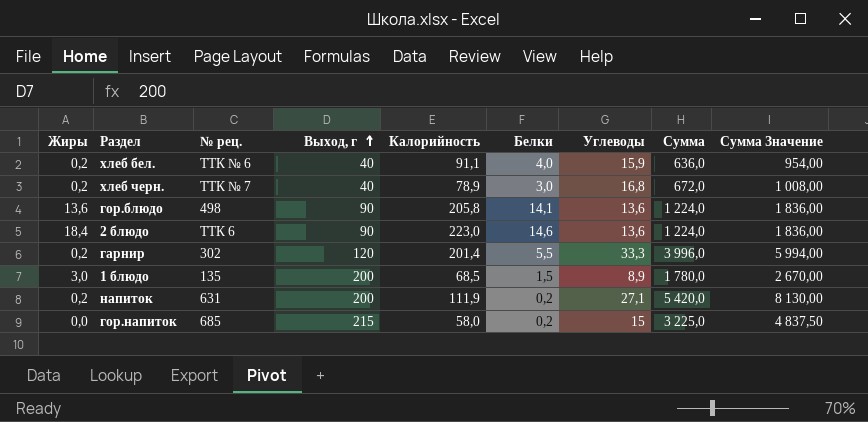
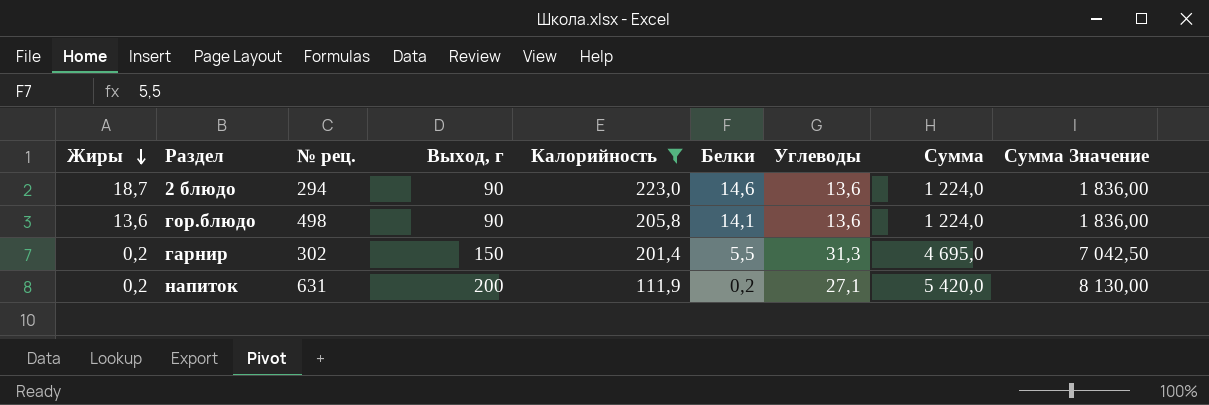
filter: none -> Калорийность >= 111,9
row order: Выход, г ascending -> Жиры descending
2 блюдо | Жиры: 18,4 -> 18,7
2 блюдо | № рец.: ТТК 6 -> 294
гарнир | Выход, г: 120 -> 150
гарнир | Углеводы: 33,3 -> 31,3
гарнир | Сумма: 3 996,0 -> 4 695,0
гарнир | Сумма Значение: 5 994,00 -> 7 042,50

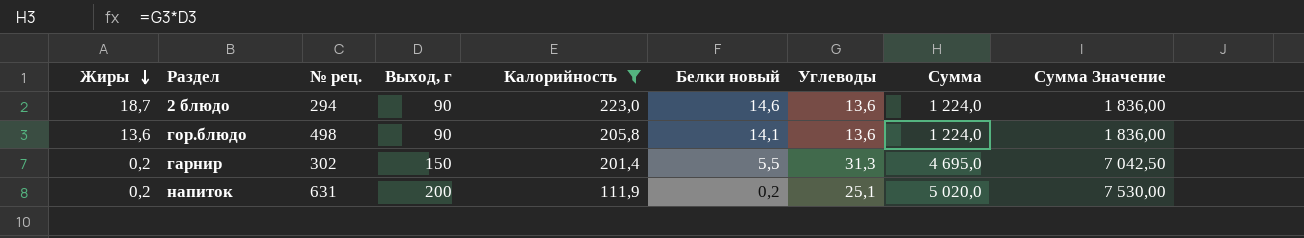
column name: Белки -> Белки новый
напиток | Углеводы: 27,1 -> 25,1
напиток | Сумма: 5 420,0 -> 5 020,0
напиток | Сумма Значение: 8 130,00 -> 7 530,00

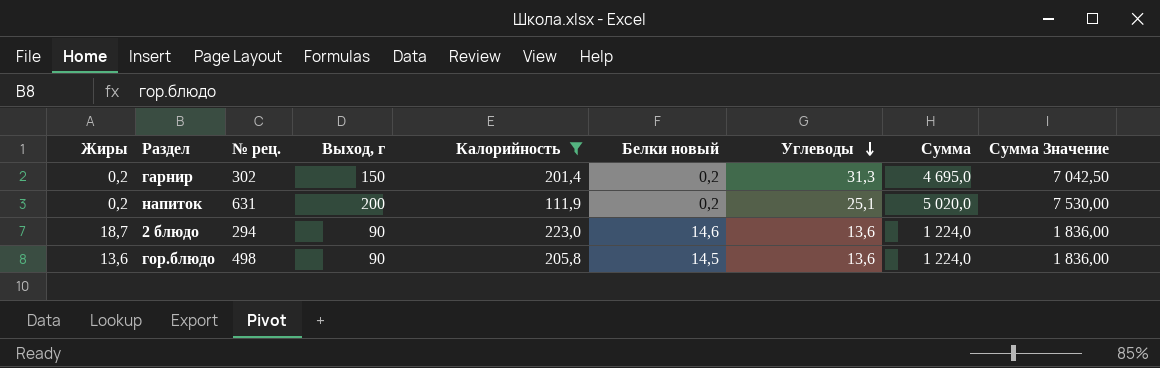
row order: Жиры descending -> Углеводы descending
гарнир | Белки новый: 5,5 -> 0,2
гор.блюдо | Белки новый: 14,1 -> 14,5

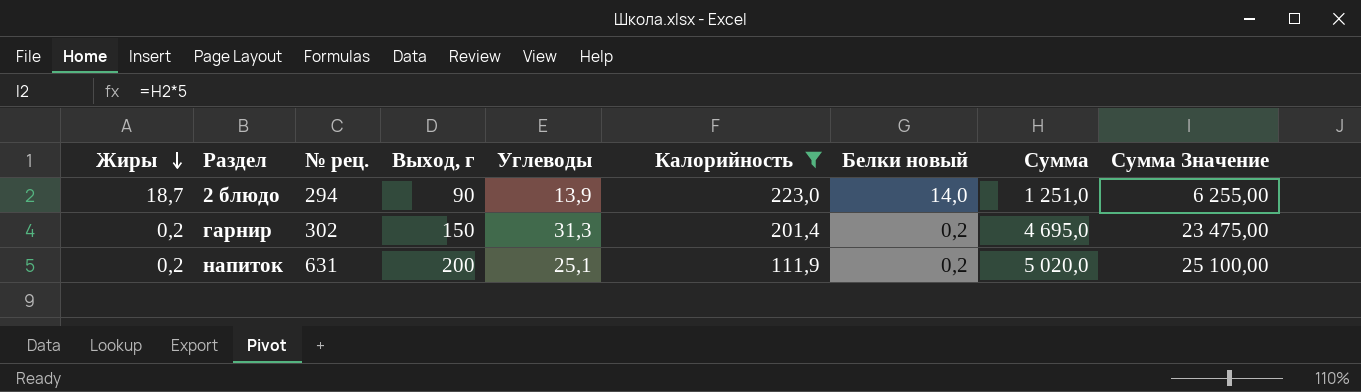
row order: Углеводы descending -> Жиры descending
column Углеводы | position: 7 -> 5
column Сумма Значение | formula: [Сумма] * 1,5 -> [Сумма] * 5
row гор.блюдо: 13,6 | 498 | 90 | 205,8 | 14,5 | 13,6 | 1 224,0 | 1 836,00 -> none
2 блюдо | Углеводы: 13,6 -> 13,9
2 блюдо | Белки новый: 14,6 -> 14,0
2 блюдо | Сумма: 1 224,0 -> 1 251,0

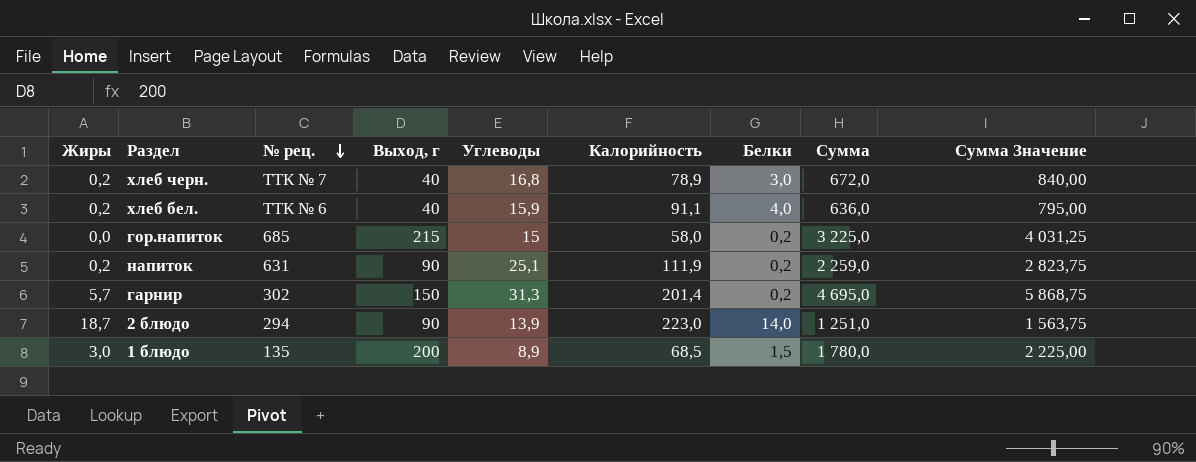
filter: Калорийность >= 111,9 -> none
row order: Жиры descending -> № рец. descending
column name: Белки новый -> Белки
column Сумма Значение | formula: [Сумма] * 5 -> [Сумма] * 1,25
напиток | Выход, г: 200 -> 90
напиток | Сумма: 5 020,0 -> 2 259,0
гарнир | Жиры: 0,2 -> 5,7

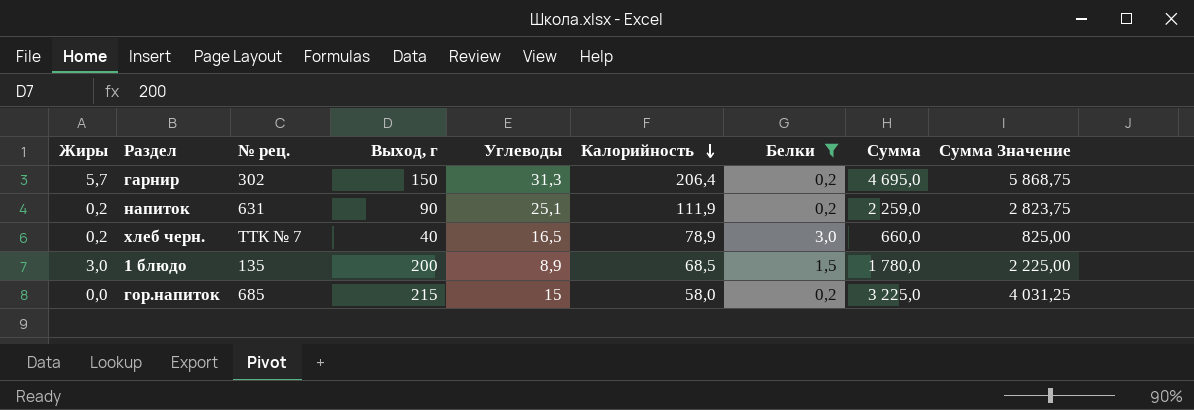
filter: none -> Белки <= 3,0
row order: № рец. descending -> Калорийность descending
гарнир | Калорийность: 201,4 -> 206,4
хлеб черн. | Углеводы: 16,8 -> 16,5
хлеб черн. | Сумма: 672,0 -> 660,0
хлеб черн. | Сумма Значение: 840,00 -> 825,00

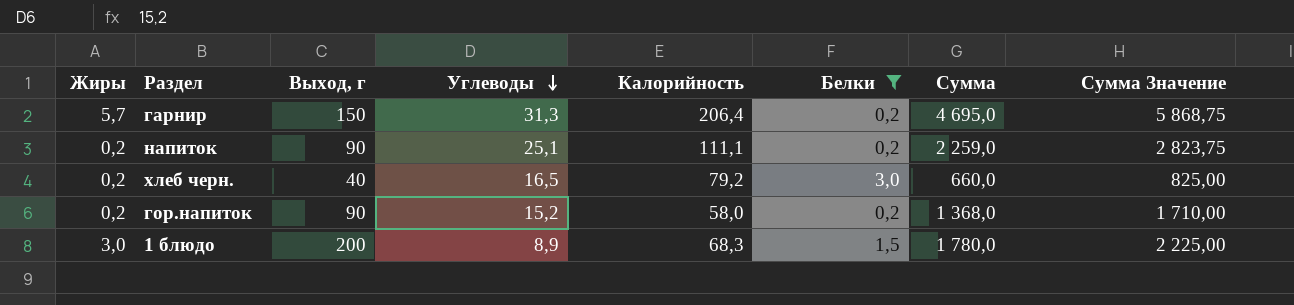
row order: Калорийность descending -> Углеводы descending
column № рец. | position: 3 -> none
напиток | Калорийность: 111,9 -> 111,1
хлеб черн. | Калорийность: 78,9 -> 79,2
гор.напиток | Жиры: 0,0 -> 0,2
гор.напиток | Выход, г: 215 -> 90
гор.напиток | Углеводы: 15 -> 15,2
гор.напиток | Сумма: 3 225,0 -> 1 368,0
гор.напиток | Сумма Значение: 4 031,25 -> 1 710,00
1 блюдо | Калорийность: 68,5 -> 68,3

